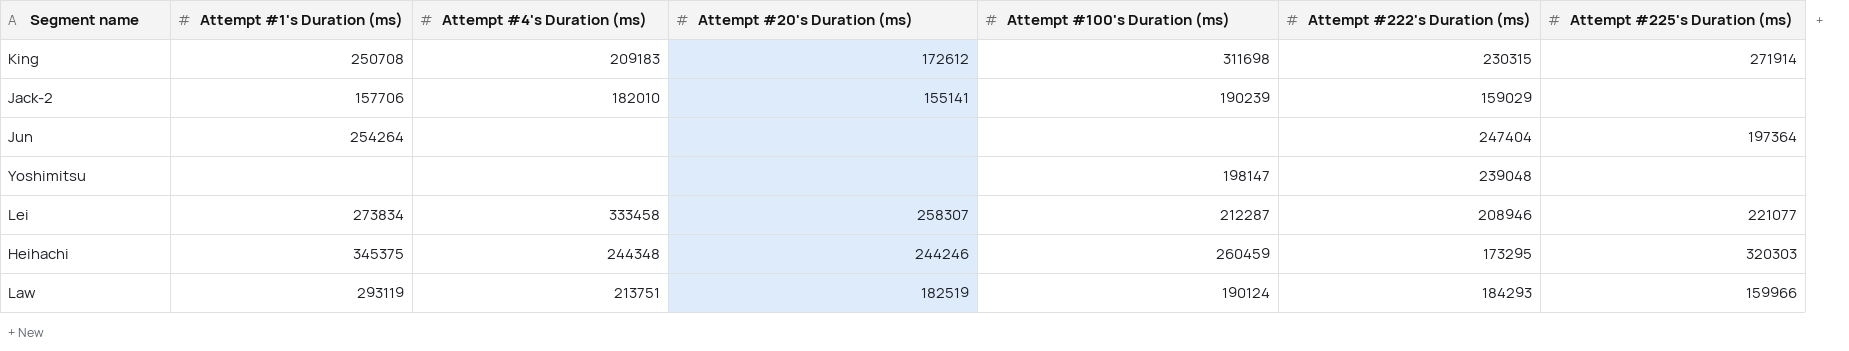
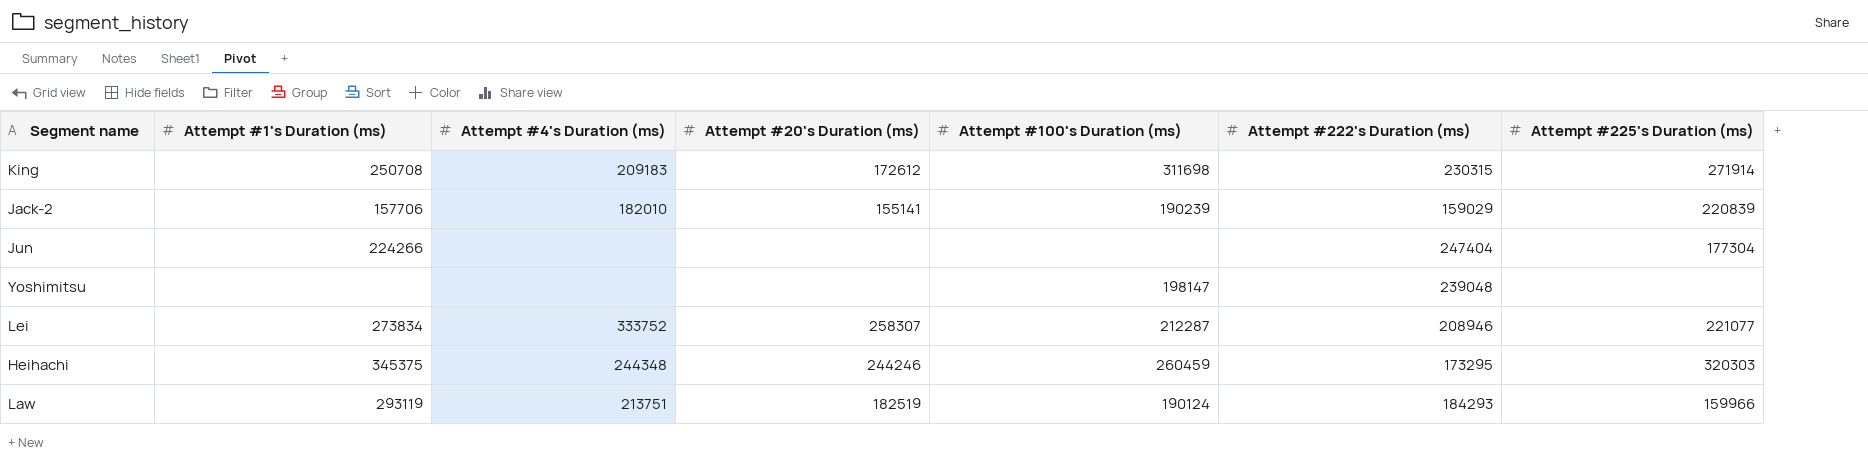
Jack-2 | Attempt #225's Duration (ms): none -> 220839
Jun | Attempt #1's Duration (ms): 254264 -> 224266
Jun | Attempt #225's Duration (ms): 197364 -> 177304
Lei | Attempt #4's Duration (ms): 333458 -> 333752

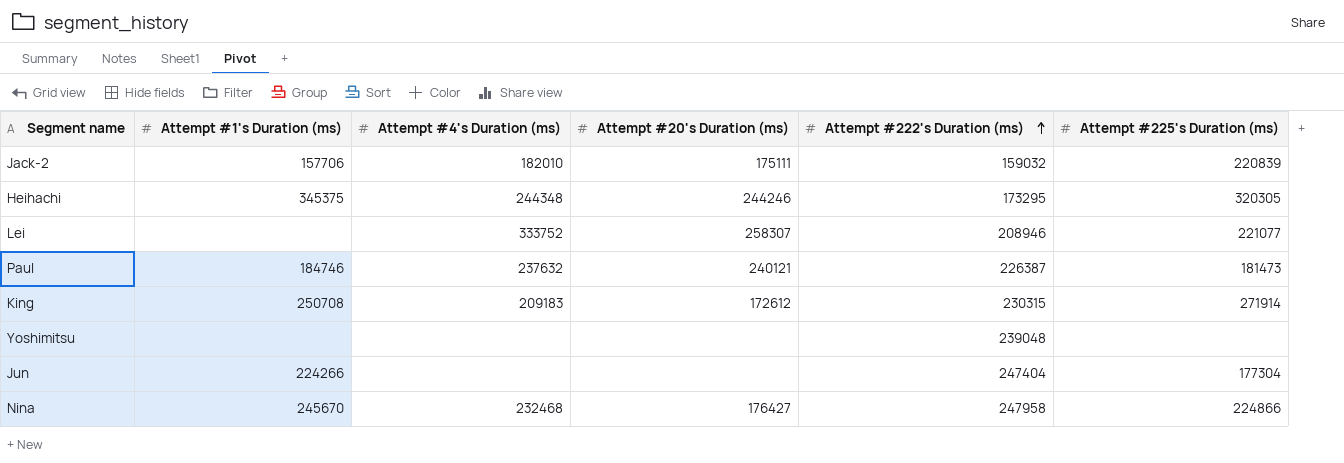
row order: none -> Attempt #222's Duration (ms) ascending
column Attempt #100's Duration (ms) | position: 5 -> none
row Law: 293119 | 213751 | 182519 | 190124 | 184293 | 159966 -> none
Jack-2 | Attempt #20's Duration (ms): 155141 -> 175111
Jack-2 | Attempt #222's Duration (ms): 159029 -> 159032
Heihachi | Attempt #225's Duration (ms): 320303 -> 320305
Lei | Attempt #1's Duration (ms): 273834 -> none
row Paul: none -> 184746 | 237632 | 240121 | 226387 | 181473
row Nina: none -> 245670 | 232468 | 176427 | 247958 | 224866

